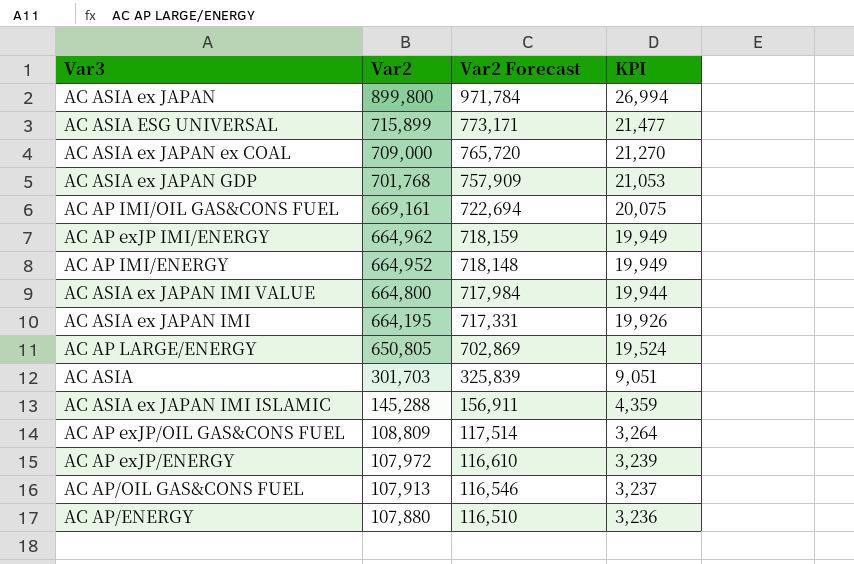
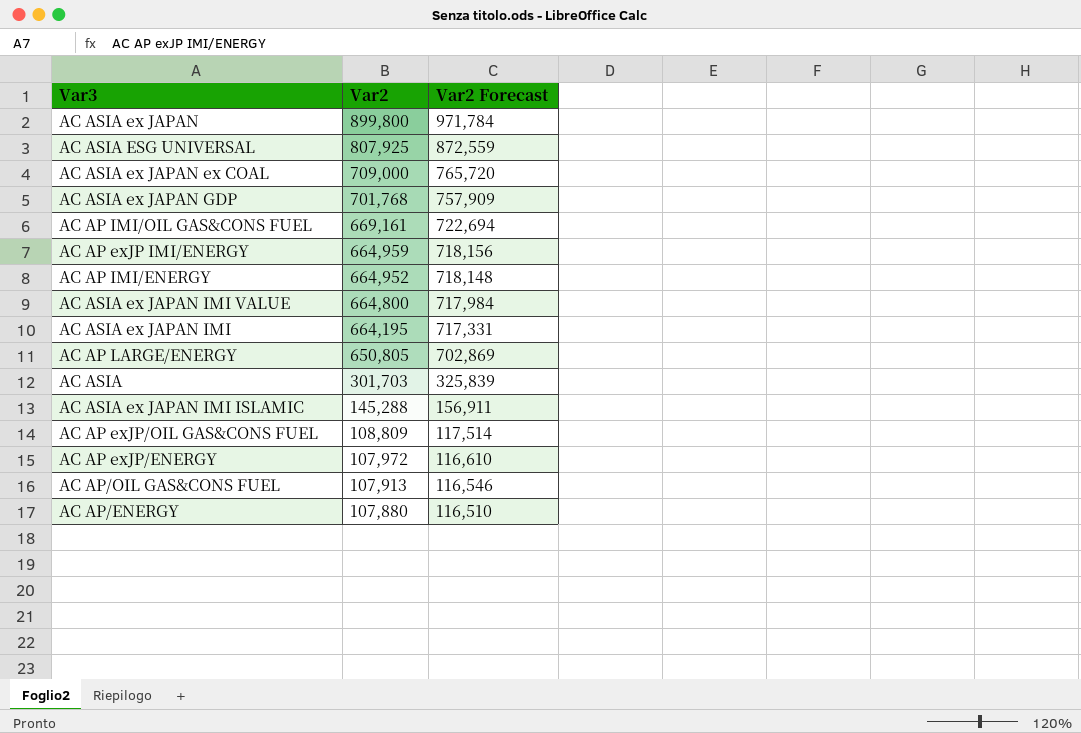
column KPI | formula: [Var2] * 0.03 -> none
AC ASIA ESG UNIVERSAL | Var2: 715,899 -> 807,925
AC ASIA ESG UNIVERSAL | Var2 Forecast: 773,171 -> 872,559
AC AP exJP IMI/ENERGY | Var2: 664,962 -> 664,959
AC AP exJP IMI/ENERGY | Var2 Forecast: 718,159 -> 718,156

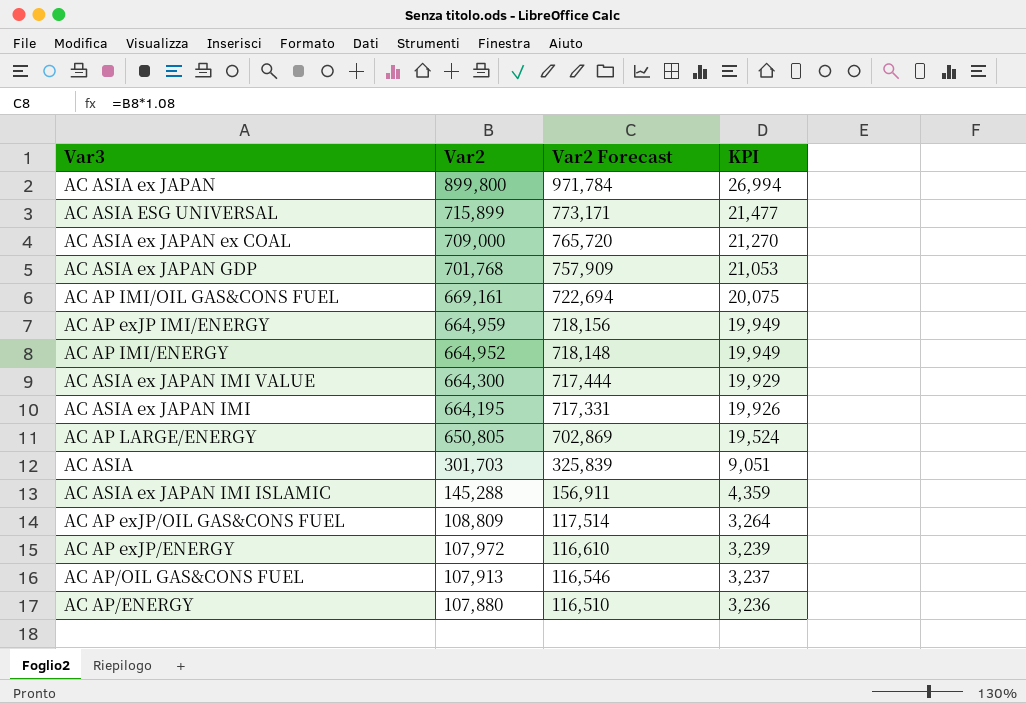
column KPI | formula: none -> [Var2] * 0.03
AC ASIA ESG UNIVERSAL | Var2: 807,925 -> 715,899
AC ASIA ESG UNIVERSAL | Var2 Forecast: 872,559 -> 773,171
AC ASIA ex JAPAN IMI VALUE | Var2: 664,800 -> 664,300
AC ASIA ex JAPAN IMI VALUE | Var2 Forecast: 717,984 -> 717,444

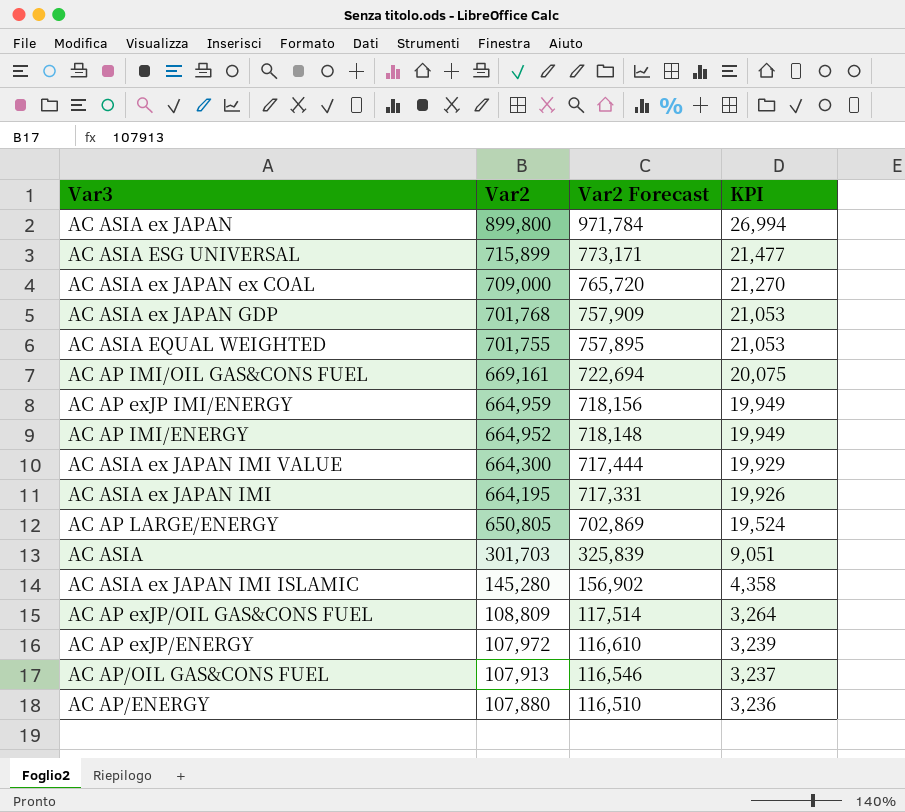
row AC ASIA EQUAL WEIGHTED: none -> 701,755 | 757,895 | 21,053
AC ASIA ex JAPAN IMI ISLAMIC | Var2: 145,288 -> 145,280
AC ASIA ex JAPAN IMI ISLAMIC | Var2 Forecast: 156,911 -> 156,902
AC ASIA ex JAPAN IMI ISLAMIC | KPI: 4,359 -> 4,358

